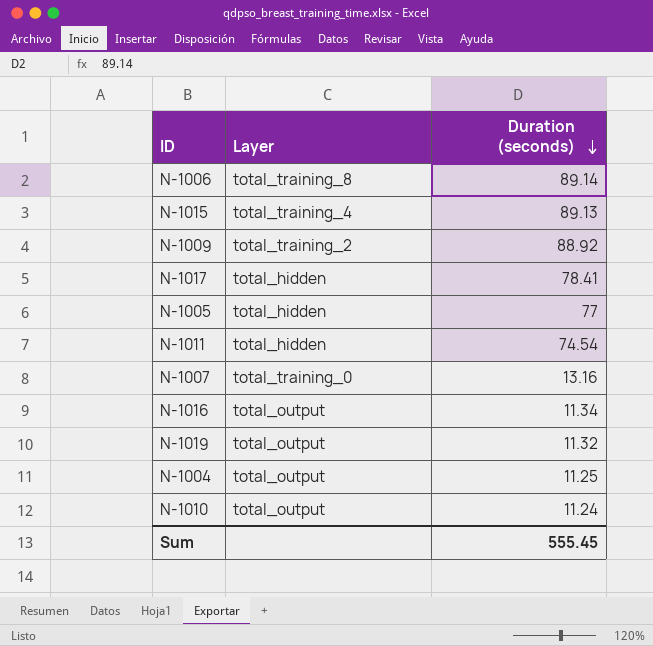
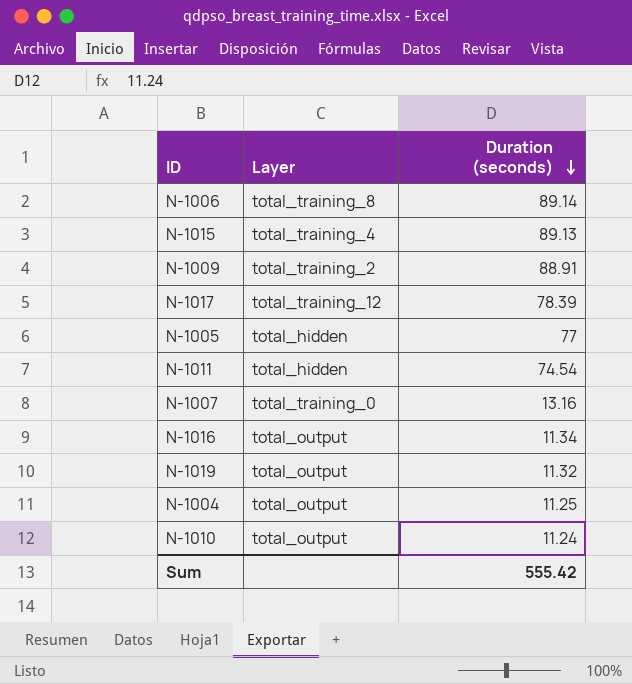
N-1009 | Duration (seconds): 88.92 -> 88.91
N-1017 | Layer: total_hidden -> total_training_12
N-1017 | Duration (seconds): 78.41 -> 78.39
Sum | Duration (seconds): 555.45 -> 555.42

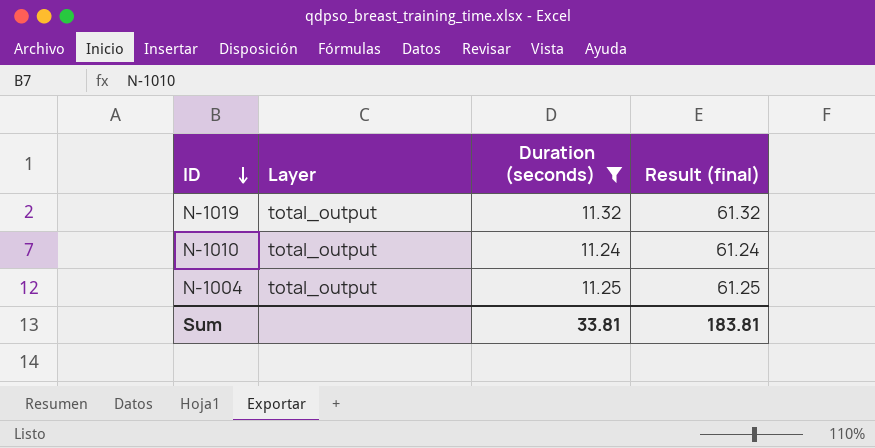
filter: none -> Duration (seconds) <= 11.32
row order: Duration (seconds) descending -> ID descending
column Result (final) | formula: none -> [Duration (seconds)] + 50
Sum | Duration (seconds): 555.42 -> 33.81

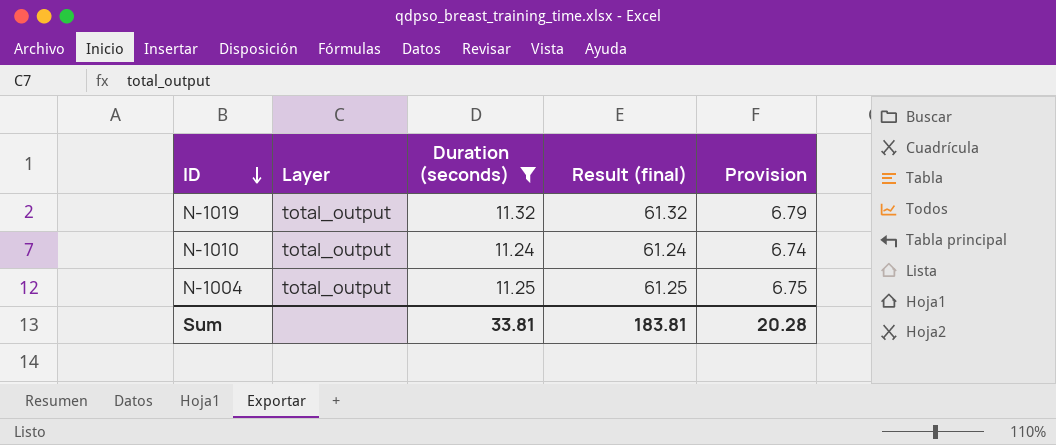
column Provision | formula: none -> [Duration (seconds)] * 0.6

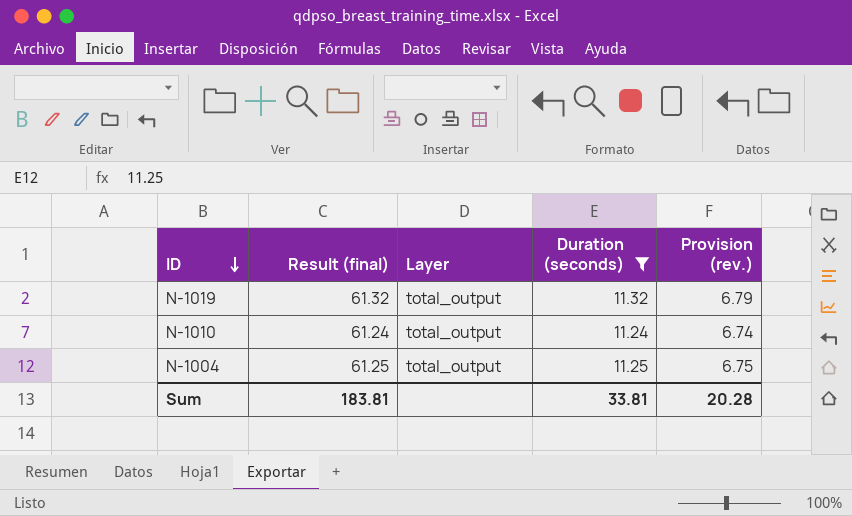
column Result (final) | position: 4 -> 2
column name: Provision -> Provision (rev.)

